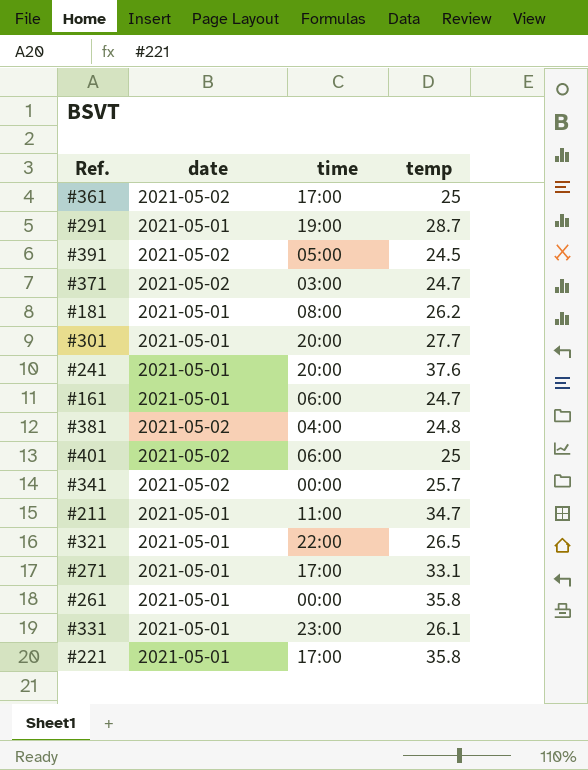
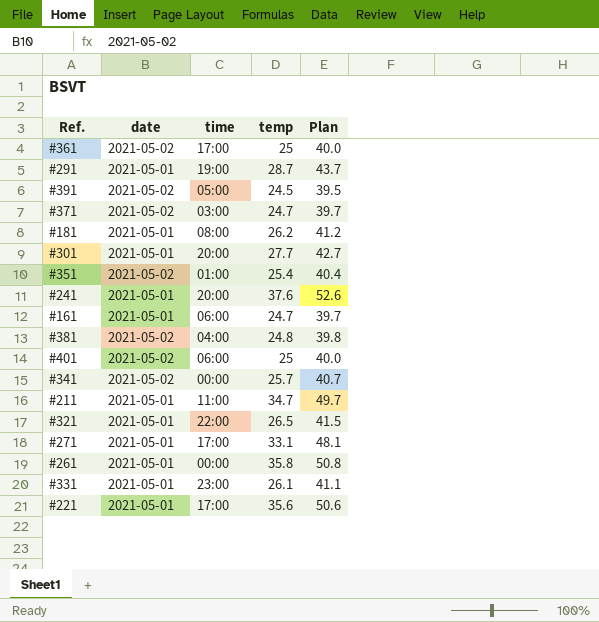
column Plan | formula: none -> [temp] + 15
row #351: none -> 2021-05-02 | 01:00 | 25.4 | 40.4
#221 | temp: 35.8 -> 35.6

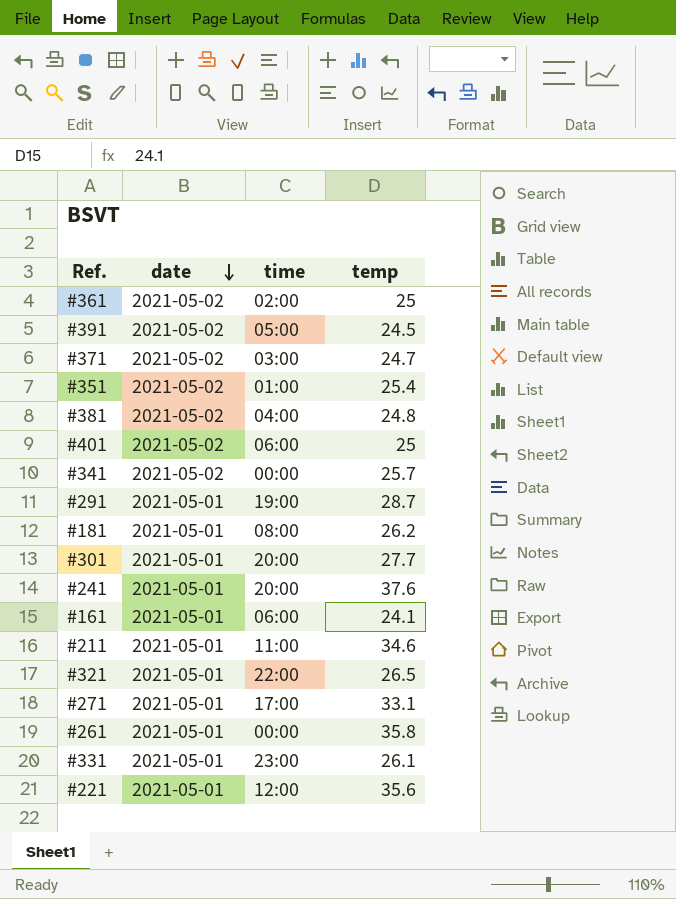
row order: none -> date descending
column Plan | formula: [temp] + 15 -> none
#361 | time: 17:00 -> 02:00
#161 | temp: 24.7 -> 24.1
#211 | temp: 34.7 -> 34.6
#221 | time: 17:00 -> 12:00

